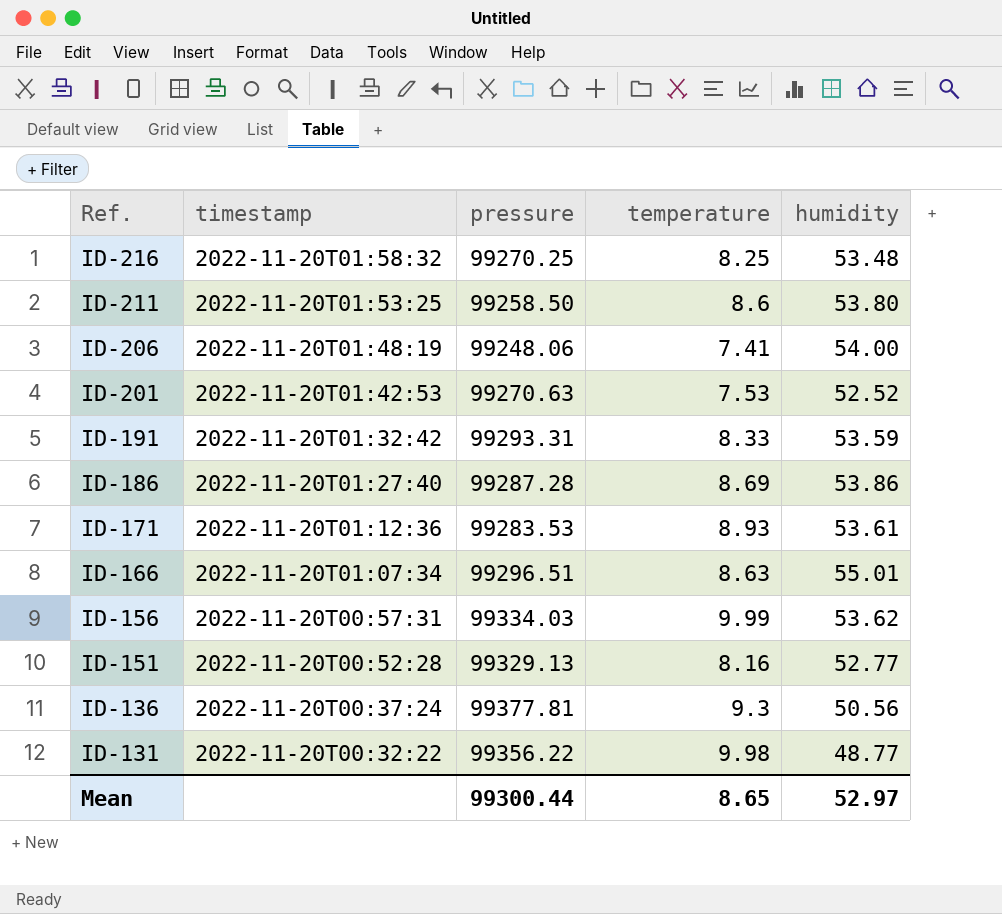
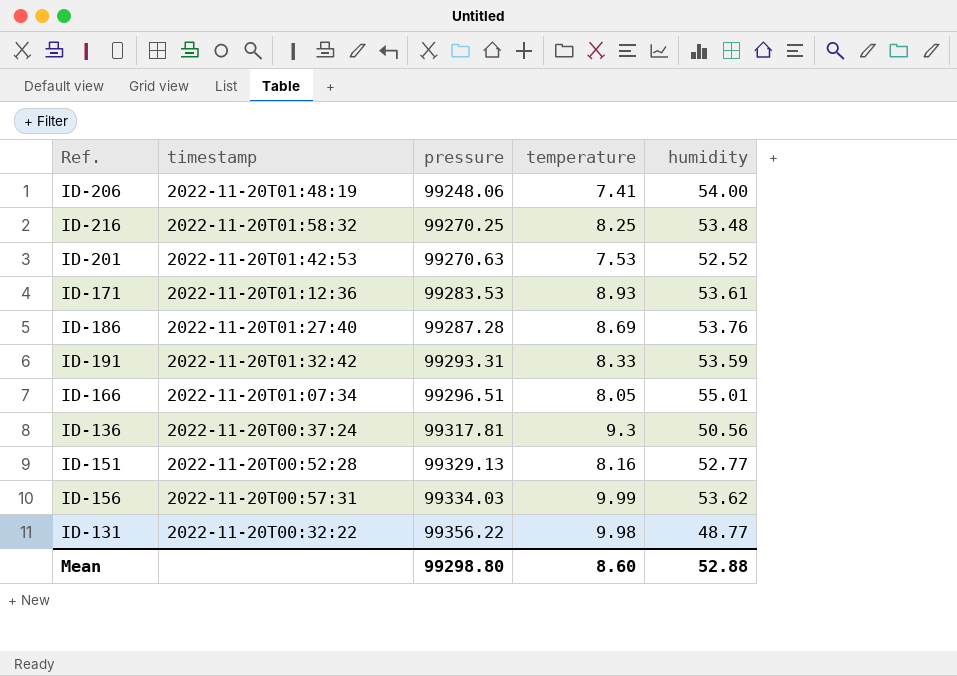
row order: Ref. descending -> pressure ascending
row ID-211: 2022-11-20T01:53:25 | 99258.50 | 8.6 | 53.80 -> none
ID-186 | humidity: 53.86 -> 53.76
ID-166 | temperature: 8.63 -> 8.05
ID-136 | pressure: 99377.81 -> 99317.81
Mean | pressure: 99300.44 -> 99298.80
Mean | temperature: 8.65 -> 8.60
Mean | humidity: 52.97 -> 52.88

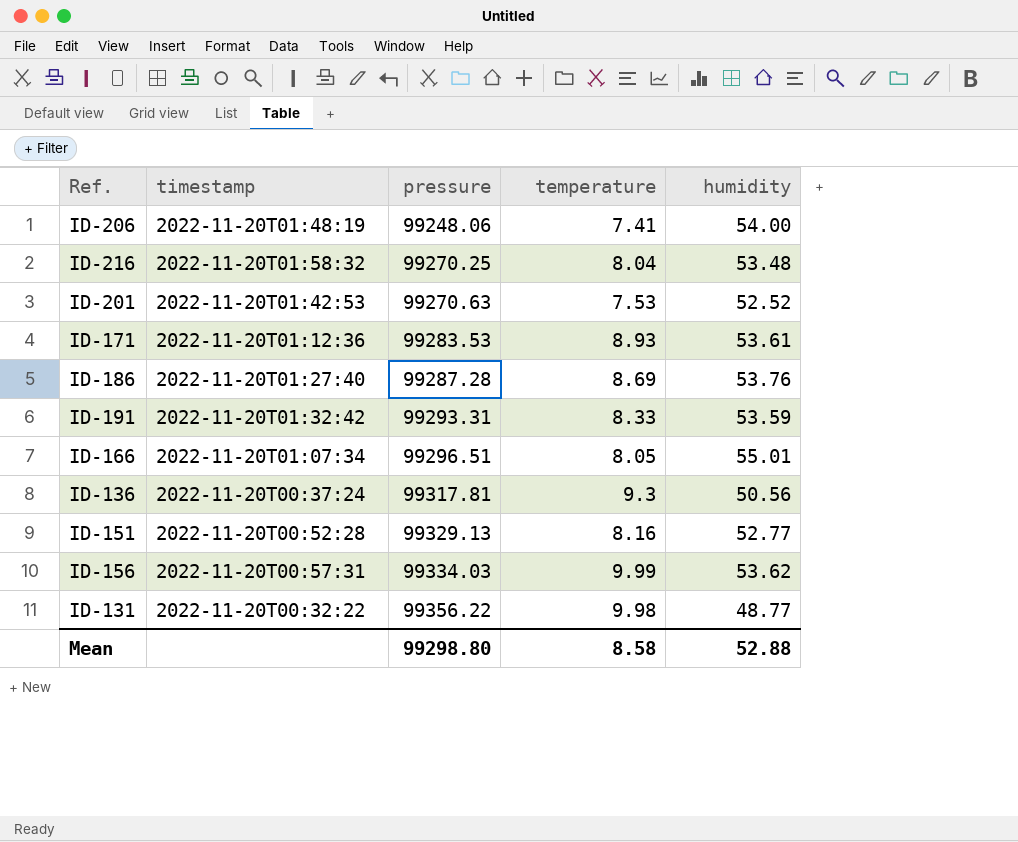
ID-216 | temperature: 8.25 -> 8.04
Mean | temperature: 8.60 -> 8.58

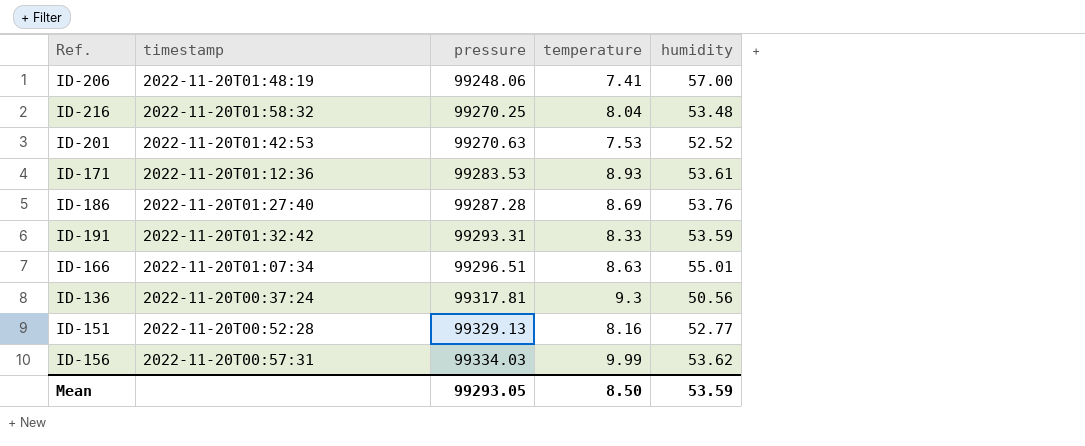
row ID-131: 2022-11-20T00:32:22 | 99356.22 | 9.98 | 48.77 -> none
ID-206 | humidity: 54.00 -> 57.00
ID-166 | temperature: 8.05 -> 8.63
Mean | pressure: 99298.80 -> 99293.05
Mean | temperature: 8.58 -> 8.50
Mean | humidity: 52.88 -> 53.59

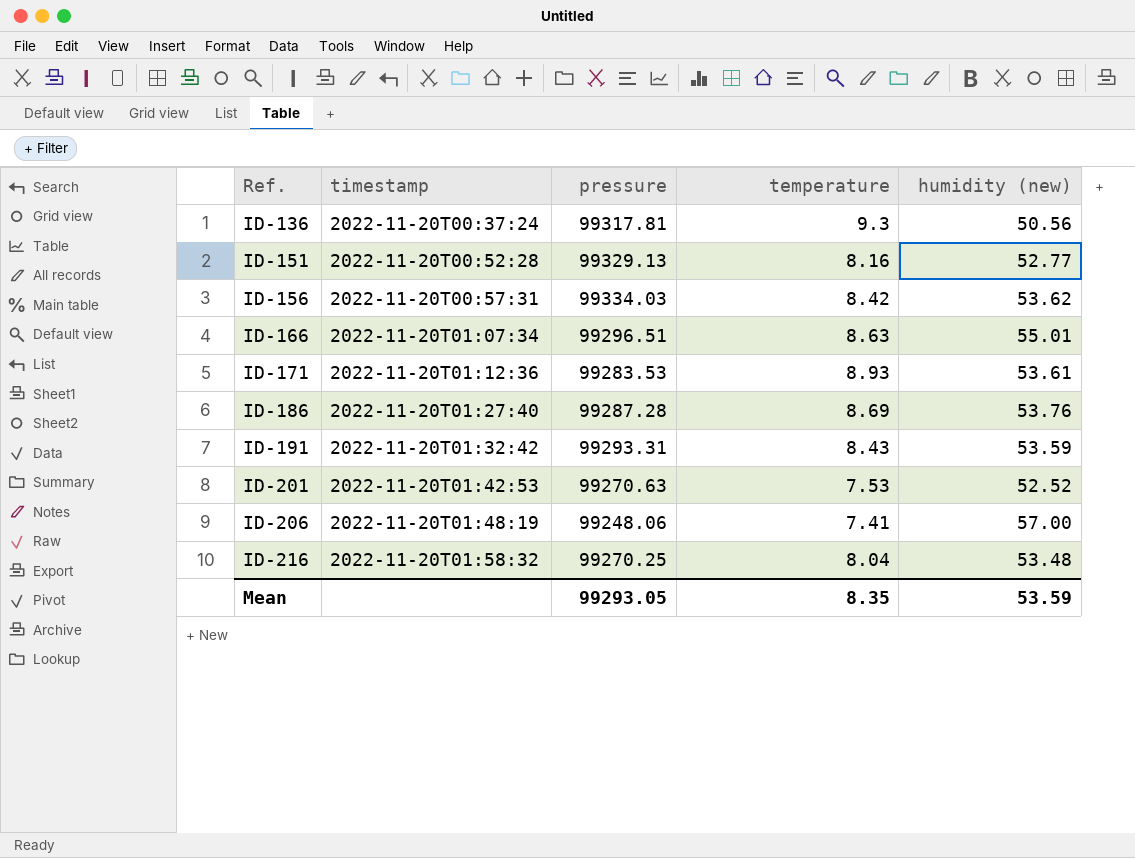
row order: pressure ascending -> Ref. ascending
column name: humidity -> humidity (new)
ID-156 | temperature: 9.99 -> 8.42
ID-191 | temperature: 8.33 -> 8.43
Mean | temperature: 8.50 -> 8.35

